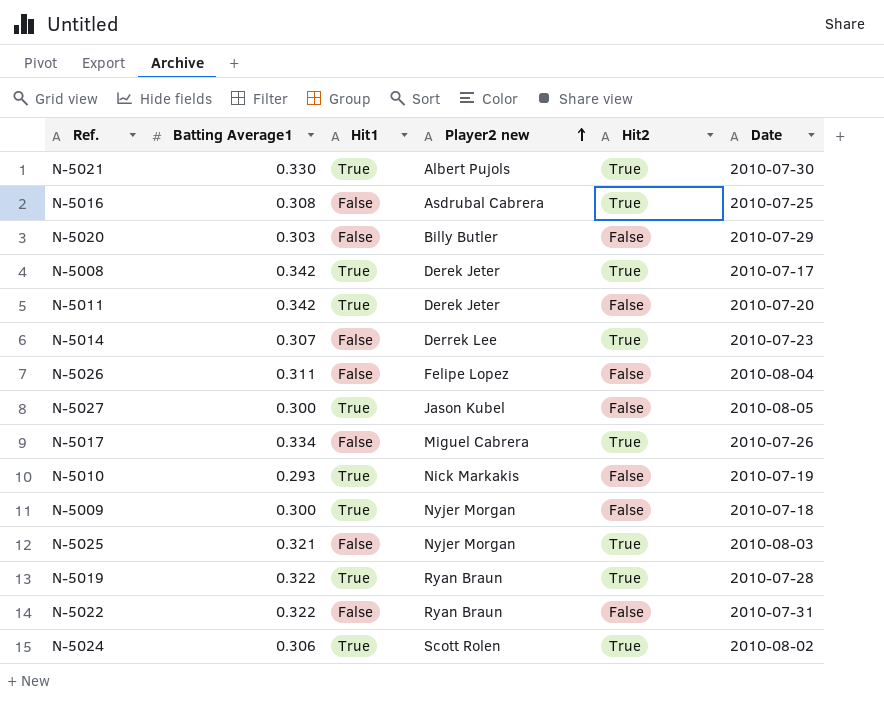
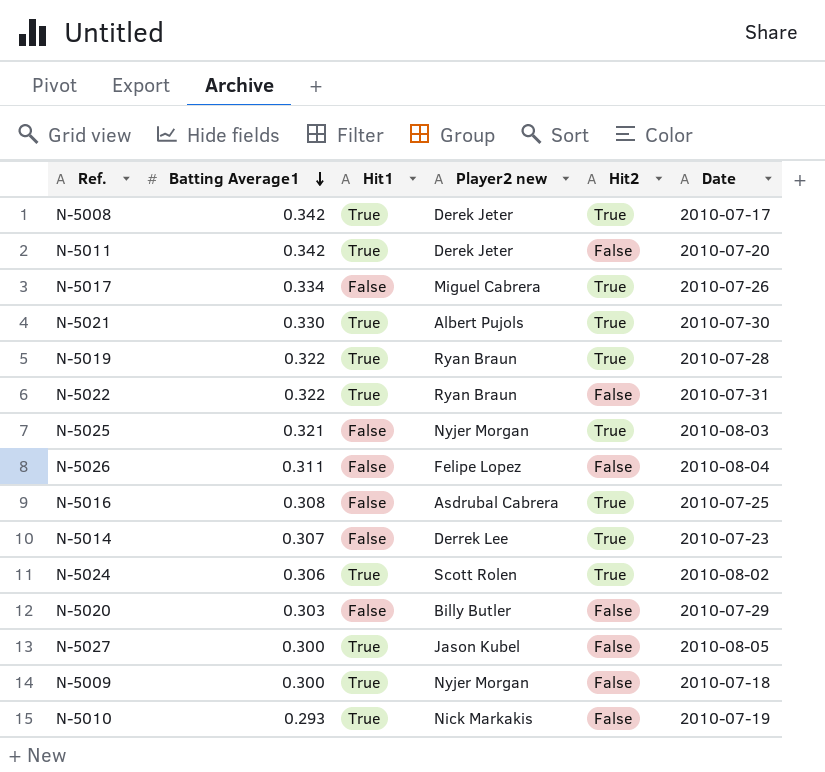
row order: Player2 new ascending -> Batting Average1 descending
N-5022 | Hit1: False -> True

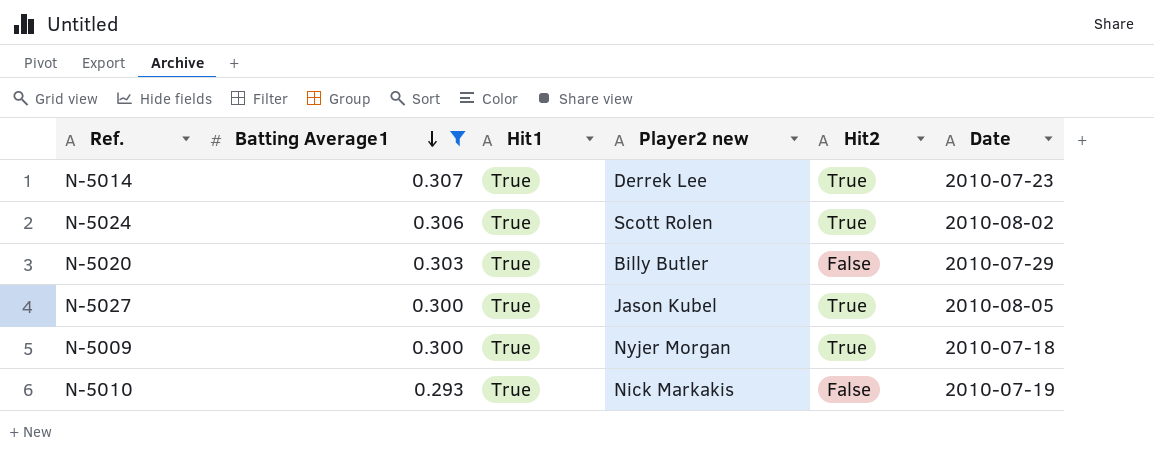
filter: none -> Batting Average1 <= 0.307
N-5014 | Hit1: False -> True
N-5020 | Hit1: False -> True
N-5027 | Hit2: False -> True
N-5009 | Hit2: False -> True

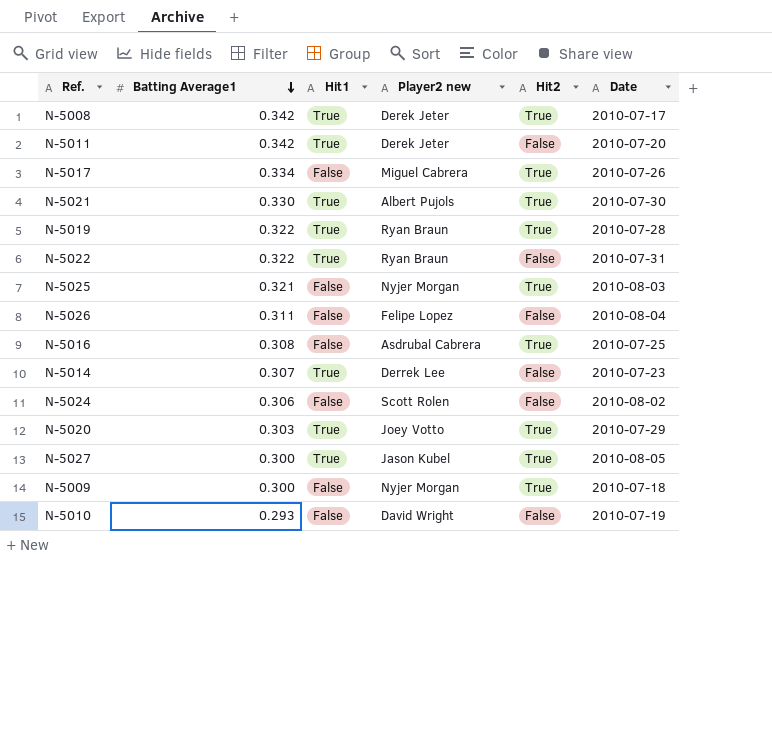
filter: Batting Average1 <= 0.307 -> none
N-5014 | Hit2: True -> False
N-5024 | Hit1: True -> False
N-5024 | Hit2: True -> False
N-5020 | Player2 new: Billy Butler -> Joey Votto
N-5020 | Hit2: False -> True
N-5009 | Hit1: True -> False
N-5010 | Hit1: True -> False
N-5010 | Player2 new: Nick Markakis -> David Wright

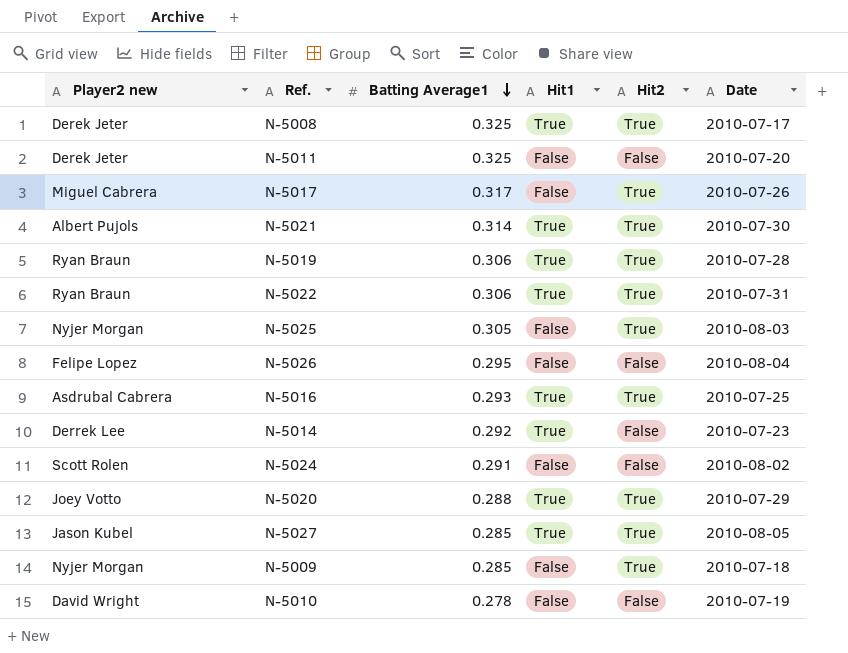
column Player2 new | position: 4 -> 1
N-5008 | Batting Average1: 0.342 -> 0.325
N-5011 | Batting Average1: 0.342 -> 0.325
N-5011 | Hit1: True -> False
N-5017 | Batting Average1: 0.334 -> 0.317
N-5021 | Batting Average1: 0.330 -> 0.314
N-5019 | Batting Average1: 0.322 -> 0.306
N-5022 | Batting Average1: 0.322 -> 0.306
N-5022 | Hit2: False -> True
N-5025 | Batting Average1: 0.321 -> 0.305
N-5026 | Batting Average1: 0.311 -> 0.295
N-5016 | Batting Average1: 0.308 -> 0.293
N-5016 | Hit1: False -> True
N-5014 | Batting Average1: 0.307 -> 0.292
N-5024 | Batting Average1: 0.306 -> 0.291
N-5020 | Batting Average1: 0.303 -> 0.288
N-5027 | Batting Average1: 0.300 -> 0.285
N-5009 | Batting Average1: 0.300 -> 0.285
N-5010 | Batting Average1: 0.293 -> 0.278

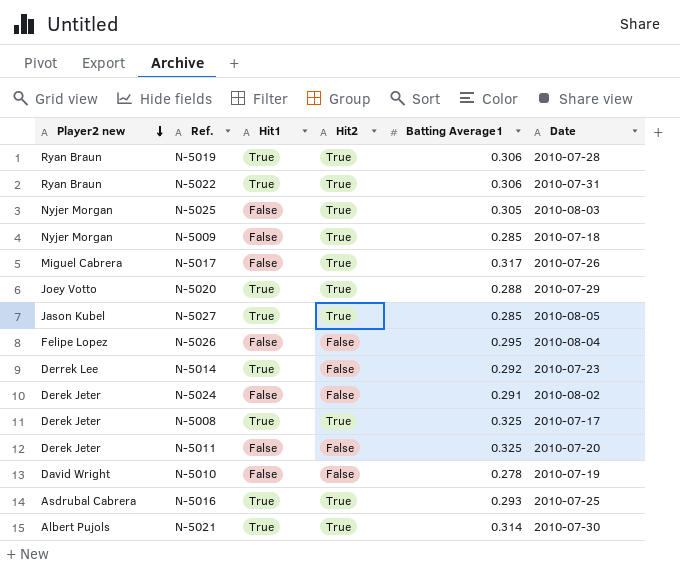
row order: Batting Average1 descending -> Player2 new descending
column Batting Average1 | position: 3 -> 5
N-5024 | Player2 new: Scott Rolen -> Derek Jeter

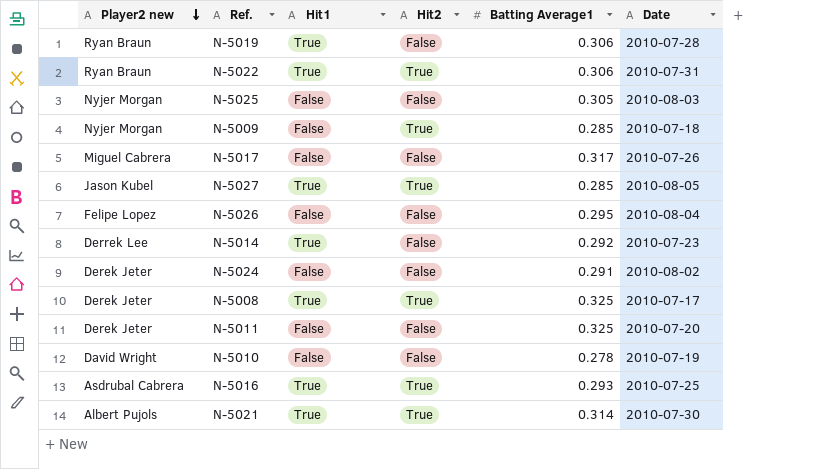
row N-5020: Joey Votto | True | True | 0.288 | 2010-07-29 -> none
N-5019 | Hit2: True -> False
N-5025 | Hit2: True -> False
N-5017 | Hit2: True -> False

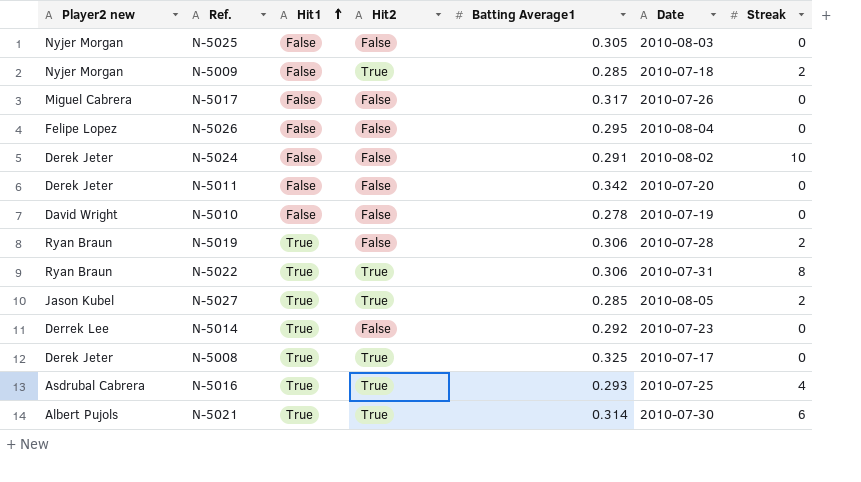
row order: Player2 new descending -> Hit1 ascending
column Streak | position: none -> 7
N-5011 | Batting Average1: 0.325 -> 0.342

